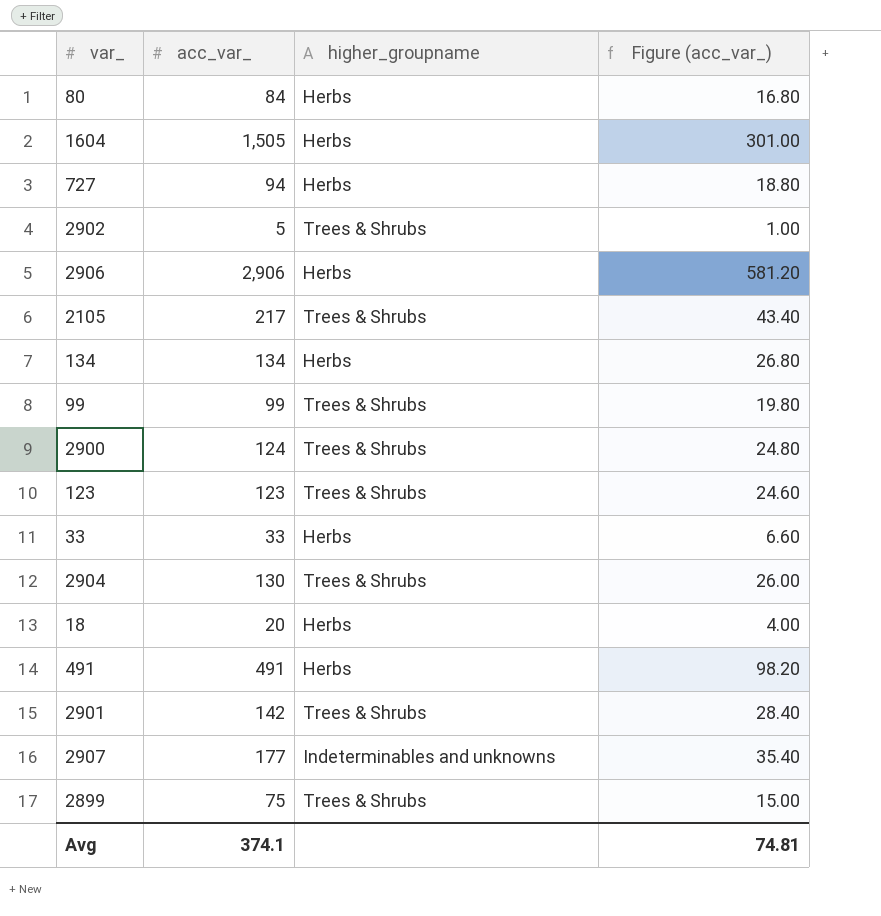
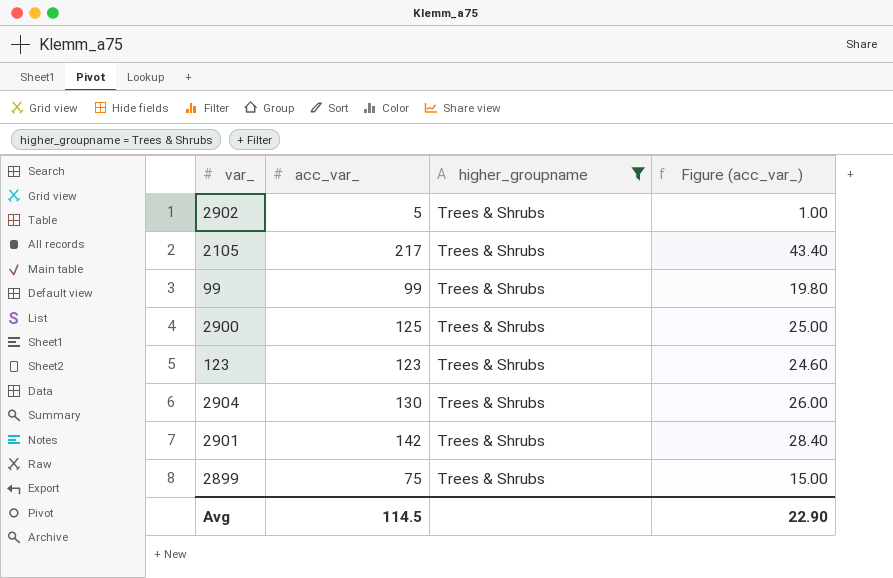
filter: none -> higher_groupname = Trees & Shrubs
2900 | acc_var_: 124 -> 125
2900 | Figure (acc_var_): 24.80 -> 25.00
Avg | acc_var_: 374.1 -> 114.5
Avg | Figure (acc_var_): 74.81 -> 22.90

